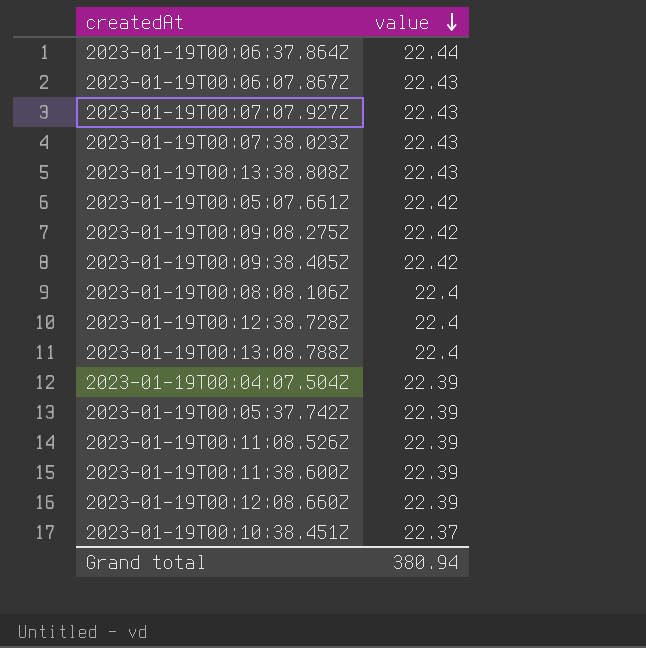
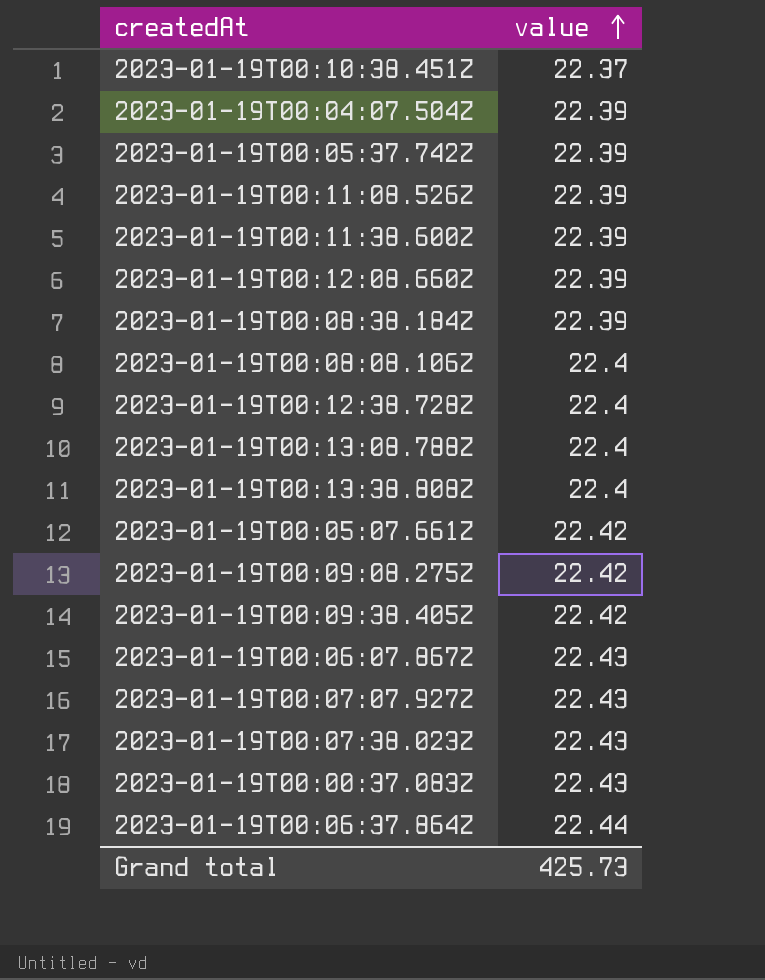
row order: value descending -> value ascending
row 2023-01-19T00:08:38.184Z: none -> 22.39
2023-01-19T00:13:38.808Z | value: 22.43 -> 22.4
row 2023-01-19T00:00:37.083Z: none -> 22.43
Grand total | value: 380.94 -> 425.73

